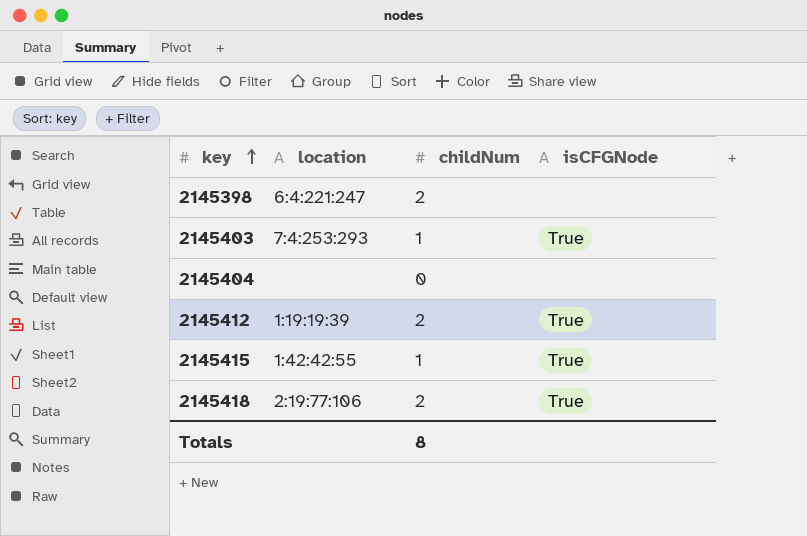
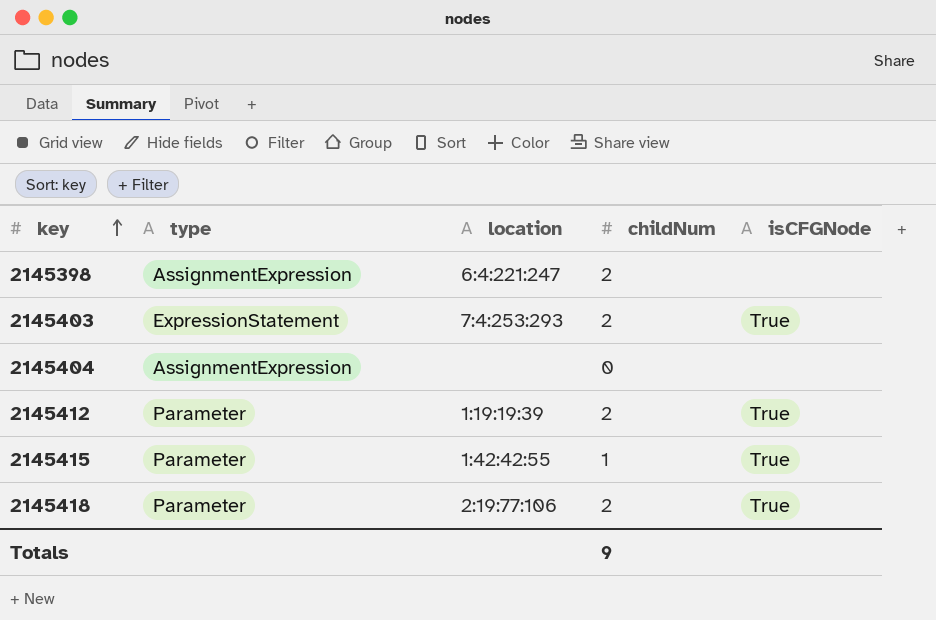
column type | position: none -> 2
2145403 | childNum: 1 -> 2
Totals | childNum: 8 -> 9

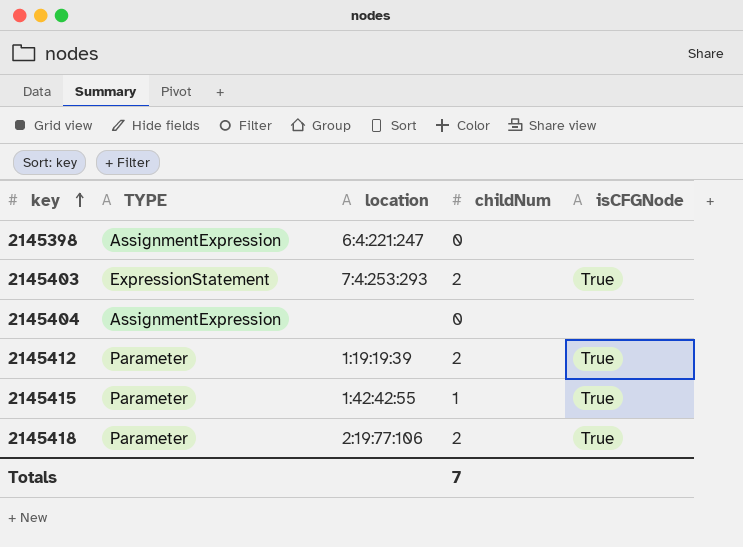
column name: type -> TYPE
2145398 | childNum: 2 -> 0
Totals | childNum: 9 -> 7

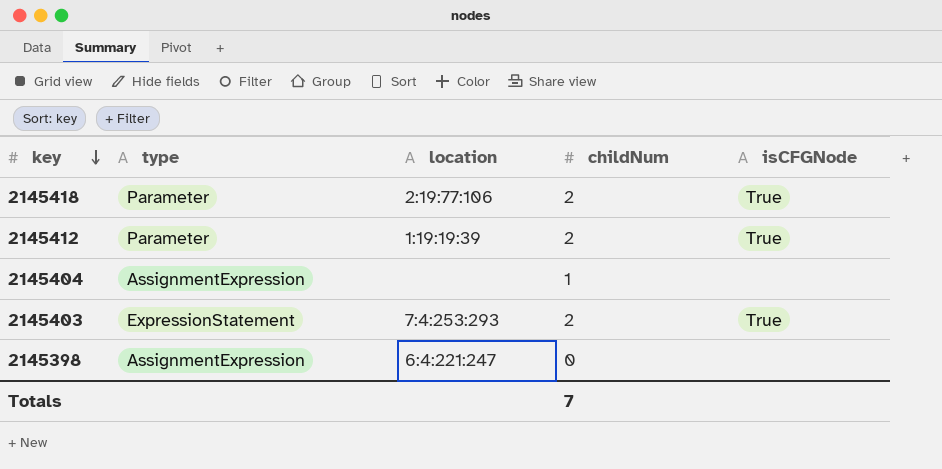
row order: key ascending -> key descending
column name: TYPE -> type
row 2145415: Parameter | 1:42:42:55 | 1 | True -> none
2145404 | childNum: 0 -> 1

